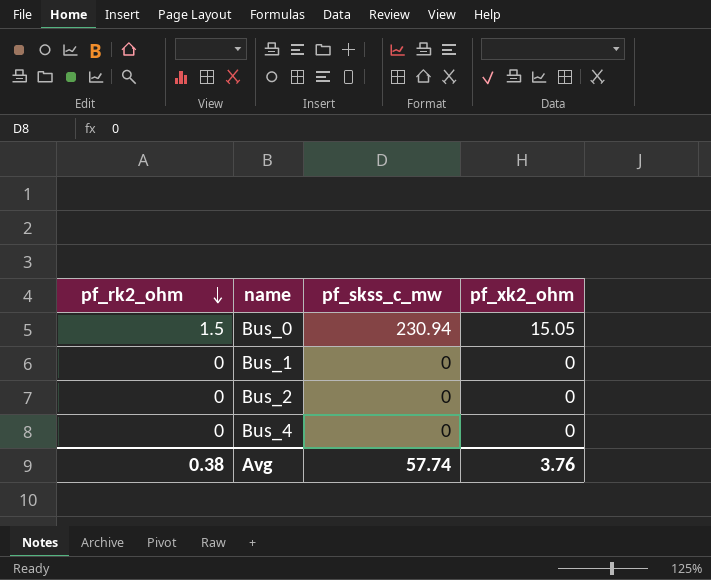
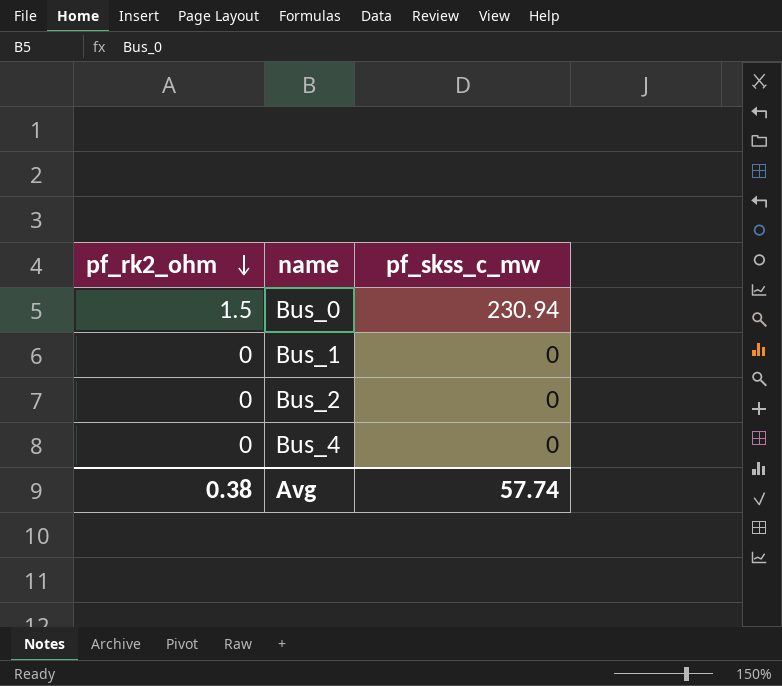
column pf_xk2_ohm | position: 4 -> none

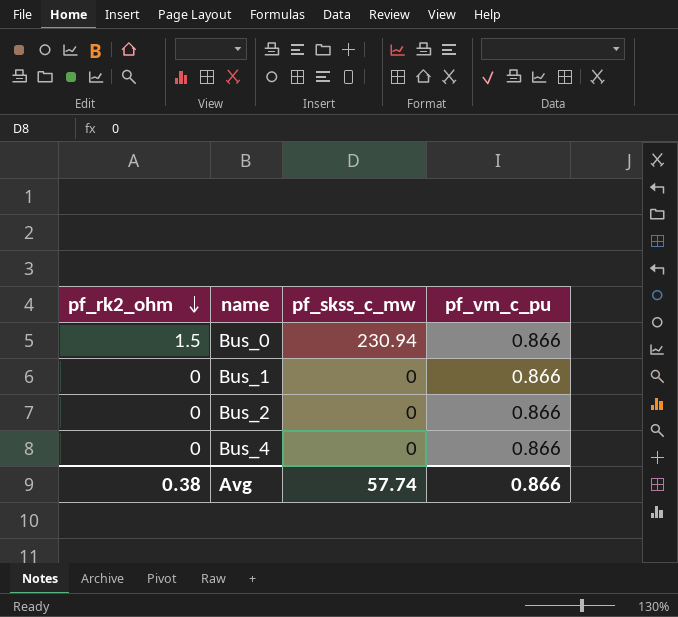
column pf_vm_c_pu | position: none -> 4

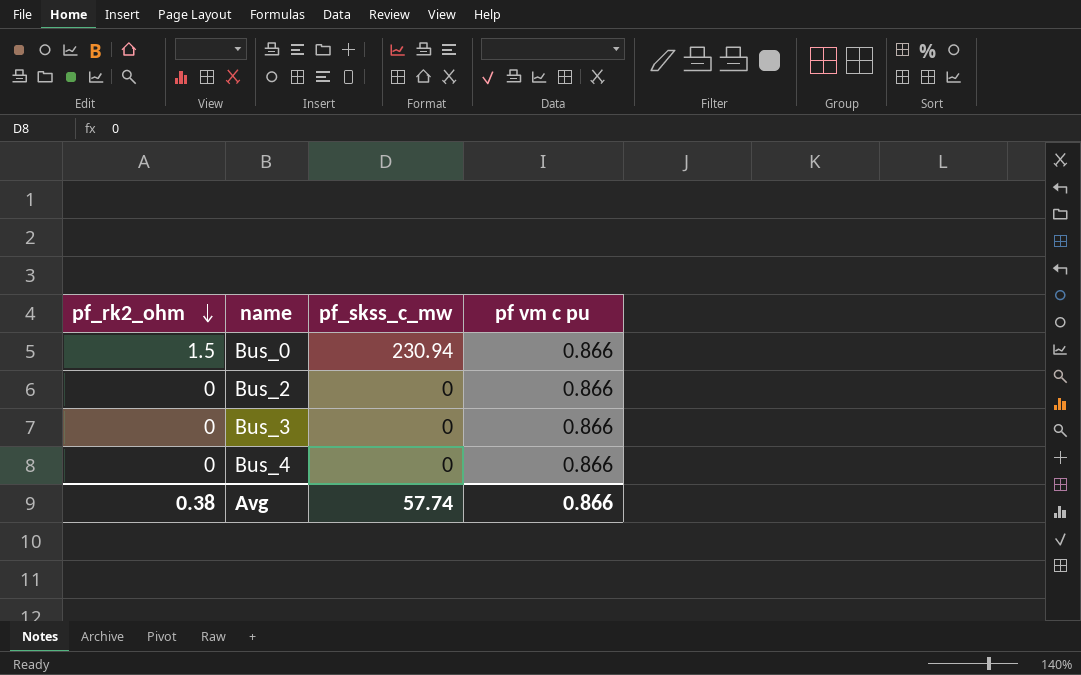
column name: pf_vm_c_pu -> pf vm c pu
row Bus_1: 0 | 0 | 0.866 -> none
row Bus_3: none -> 0 | 0 | 0.866

